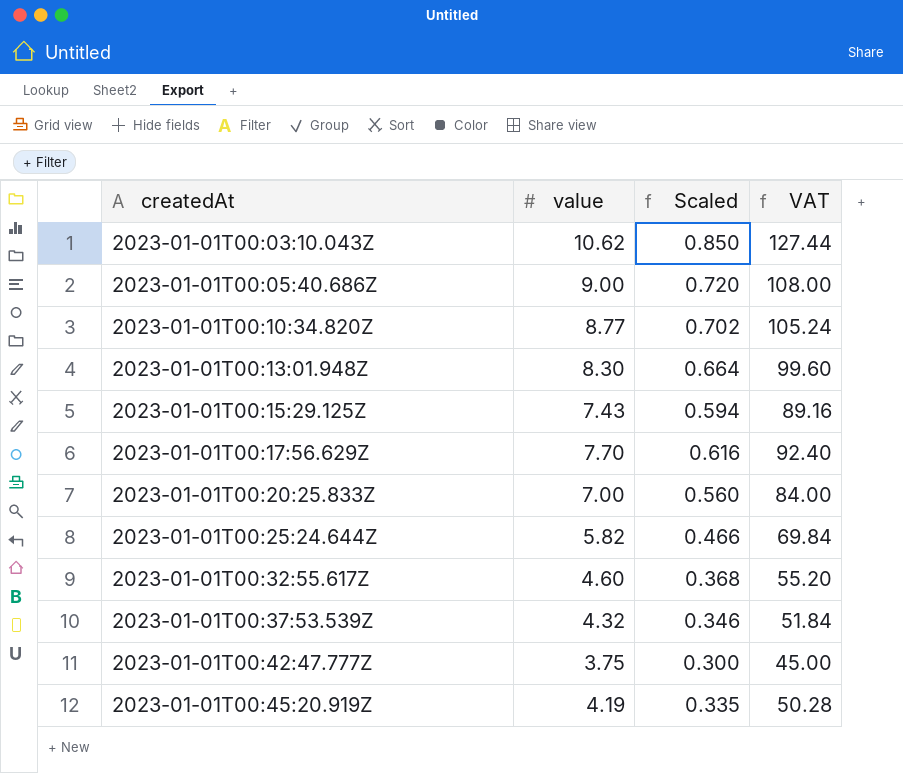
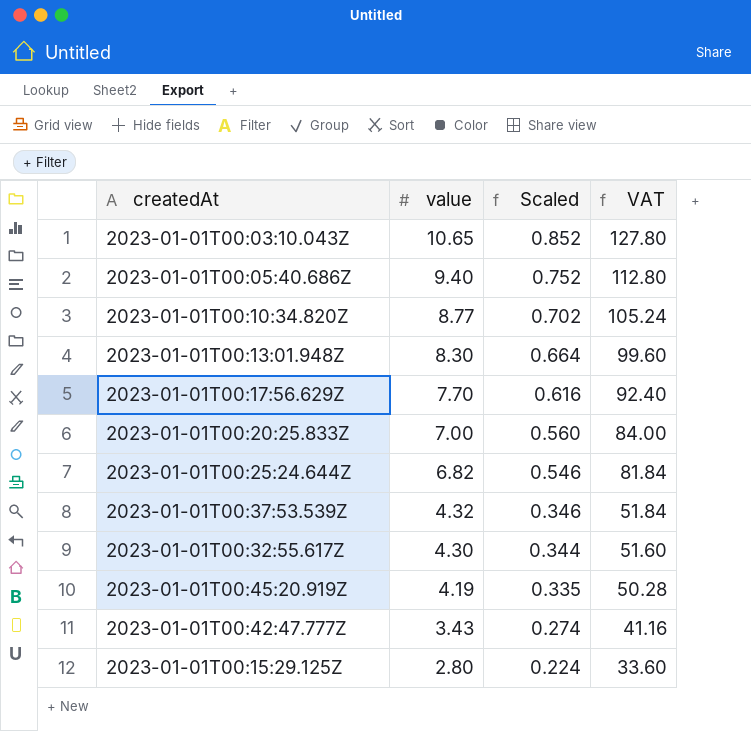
row order: createdAt ascending -> value descending
2023-01-01T00:03:10.043Z | value: 10.62 -> 10.65
2023-01-01T00:03:10.043Z | Scaled: 0.850 -> 0.852
2023-01-01T00:03:10.043Z | VAT: 127.44 -> 127.80
2023-01-01T00:05:40.686Z | value: 9.00 -> 9.40
2023-01-01T00:05:40.686Z | Scaled: 0.720 -> 0.752
2023-01-01T00:05:40.686Z | VAT: 108.00 -> 112.80
2023-01-01T00:25:24.644Z | value: 5.82 -> 6.82
2023-01-01T00:25:24.644Z | Scaled: 0.466 -> 0.546
2023-01-01T00:25:24.644Z | VAT: 69.84 -> 81.84
2023-01-01T00:32:55.617Z | value: 4.60 -> 4.30
2023-01-01T00:32:55.617Z | Scaled: 0.368 -> 0.344
2023-01-01T00:32:55.617Z | VAT: 55.20 -> 51.60
2023-01-01T00:42:47.777Z | value: 3.75 -> 3.43
2023-01-01T00:42:47.777Z | Scaled: 0.300 -> 0.274
2023-01-01T00:42:47.777Z | VAT: 45.00 -> 41.16
2023-01-01T00:15:29.125Z | value: 7.43 -> 2.80
2023-01-01T00:15:29.125Z | Scaled: 0.594 -> 0.224
2023-01-01T00:15:29.125Z | VAT: 89.16 -> 33.60

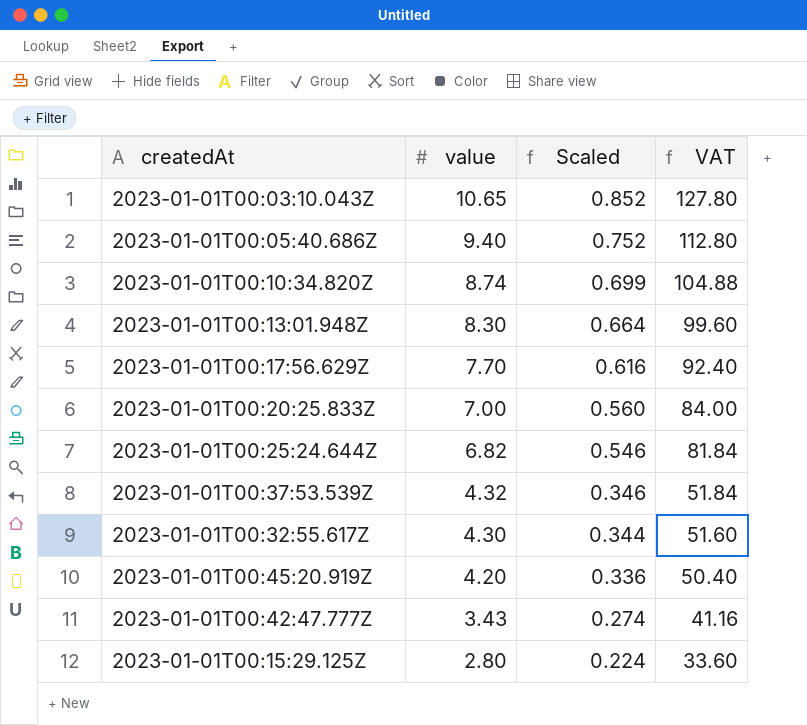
2023-01-01T00:10:34.820Z | value: 8.77 -> 8.74
2023-01-01T00:10:34.820Z | Scaled: 0.702 -> 0.699
2023-01-01T00:10:34.820Z | VAT: 105.24 -> 104.88
2023-01-01T00:45:20.919Z | value: 4.19 -> 4.20
2023-01-01T00:45:20.919Z | Scaled: 0.335 -> 0.336
2023-01-01T00:45:20.919Z | VAT: 50.28 -> 50.40

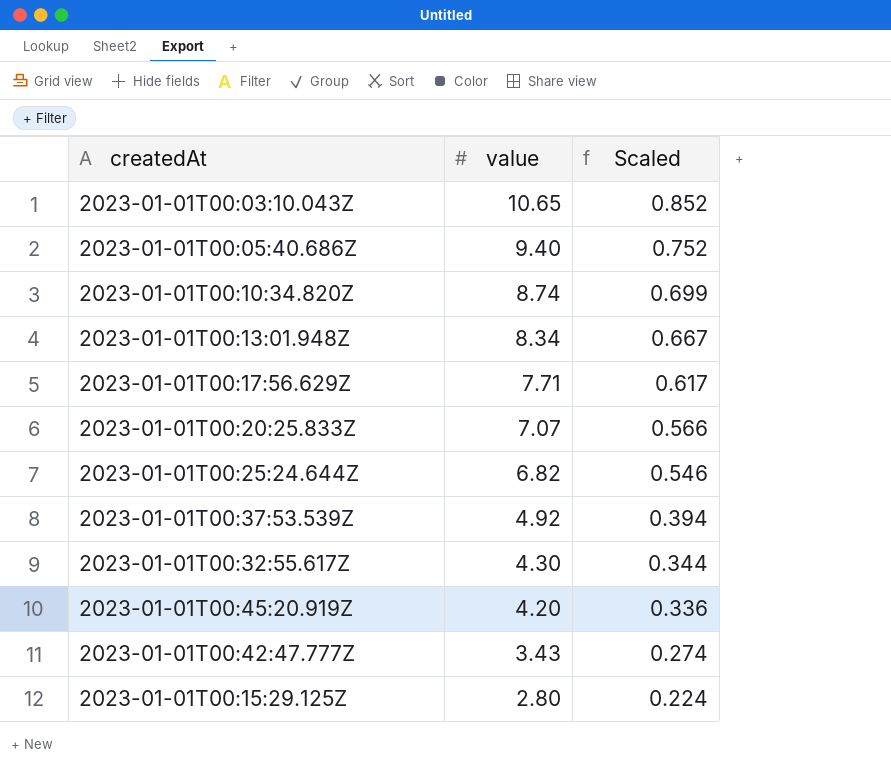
column VAT | formula: [value] * 12 -> none
2023-01-01T00:13:01.948Z | value: 8.30 -> 8.34
2023-01-01T00:13:01.948Z | Scaled: 0.664 -> 0.667
2023-01-01T00:17:56.629Z | value: 7.70 -> 7.71
2023-01-01T00:17:56.629Z | Scaled: 0.616 -> 0.617
2023-01-01T00:20:25.833Z | value: 7.00 -> 7.07
2023-01-01T00:20:25.833Z | Scaled: 0.560 -> 0.566
2023-01-01T00:37:53.539Z | value: 4.32 -> 4.92
2023-01-01T00:37:53.539Z | Scaled: 0.346 -> 0.394

